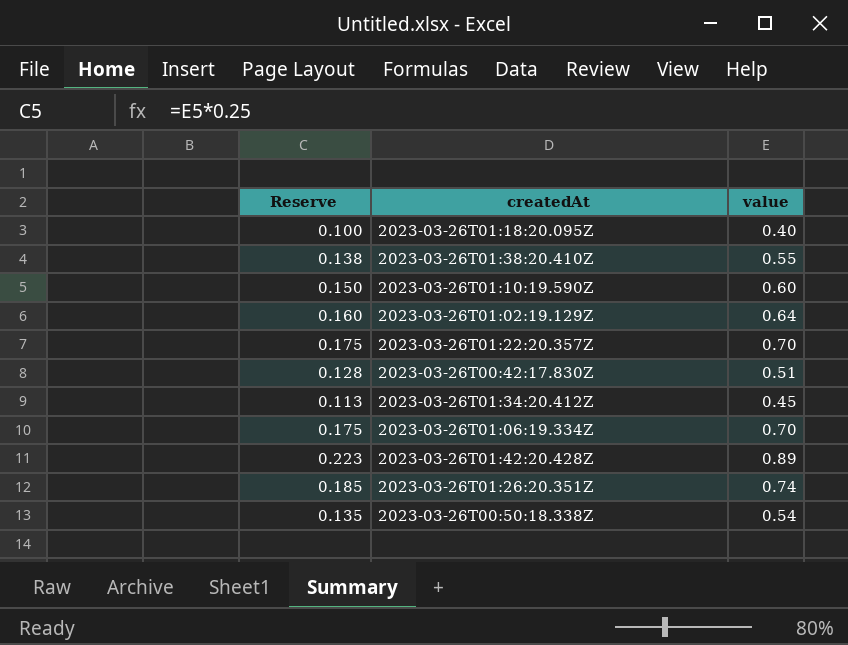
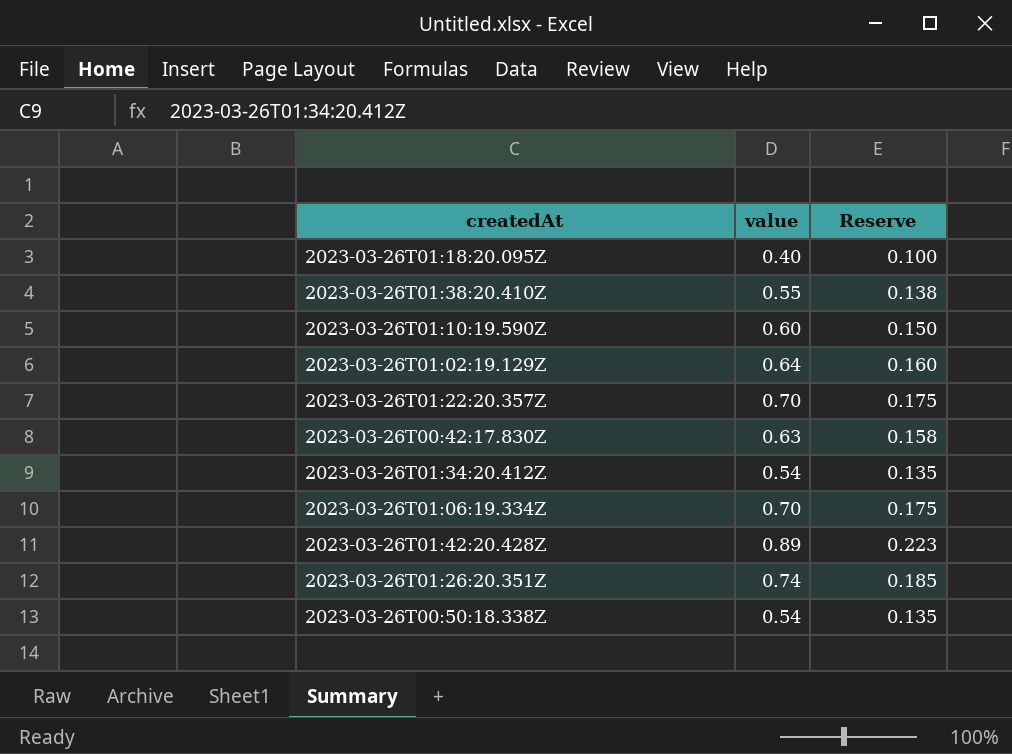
column Reserve | position: 1 -> 3
2023-03-26T00:42:17.830Z | value: 0.51 -> 0.63
2023-03-26T00:42:17.830Z | Reserve: 0.128 -> 0.158
2023-03-26T01:34:20.412Z | value: 0.45 -> 0.54
2023-03-26T01:34:20.412Z | Reserve: 0.113 -> 0.135

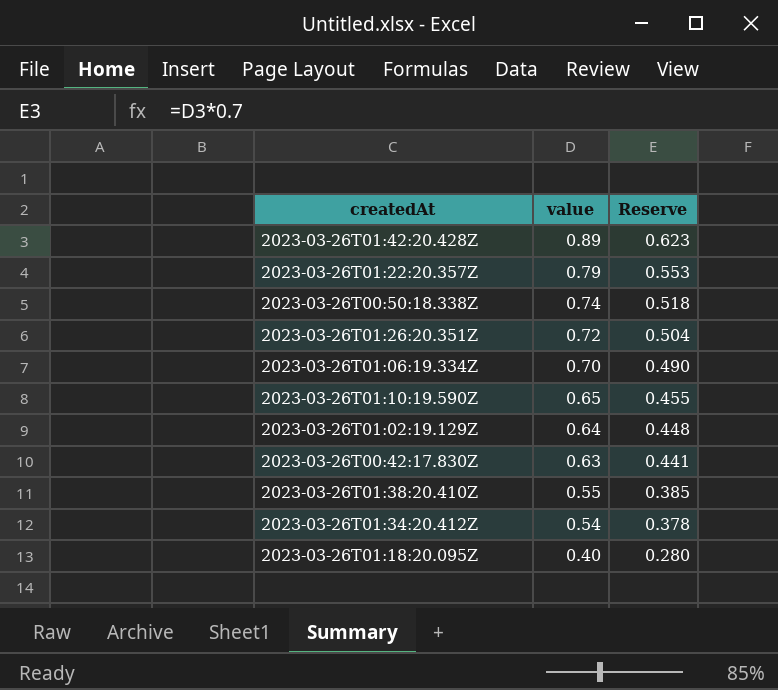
row order: none -> value descending
column Reserve | formula: [value] * 0.25 -> [value] * 0.7
2023-03-26T01:22:20.357Z | value: 0.70 -> 0.79
2023-03-26T00:50:18.338Z | value: 0.54 -> 0.74
2023-03-26T01:26:20.351Z | value: 0.74 -> 0.72
2023-03-26T01:10:19.590Z | value: 0.60 -> 0.65

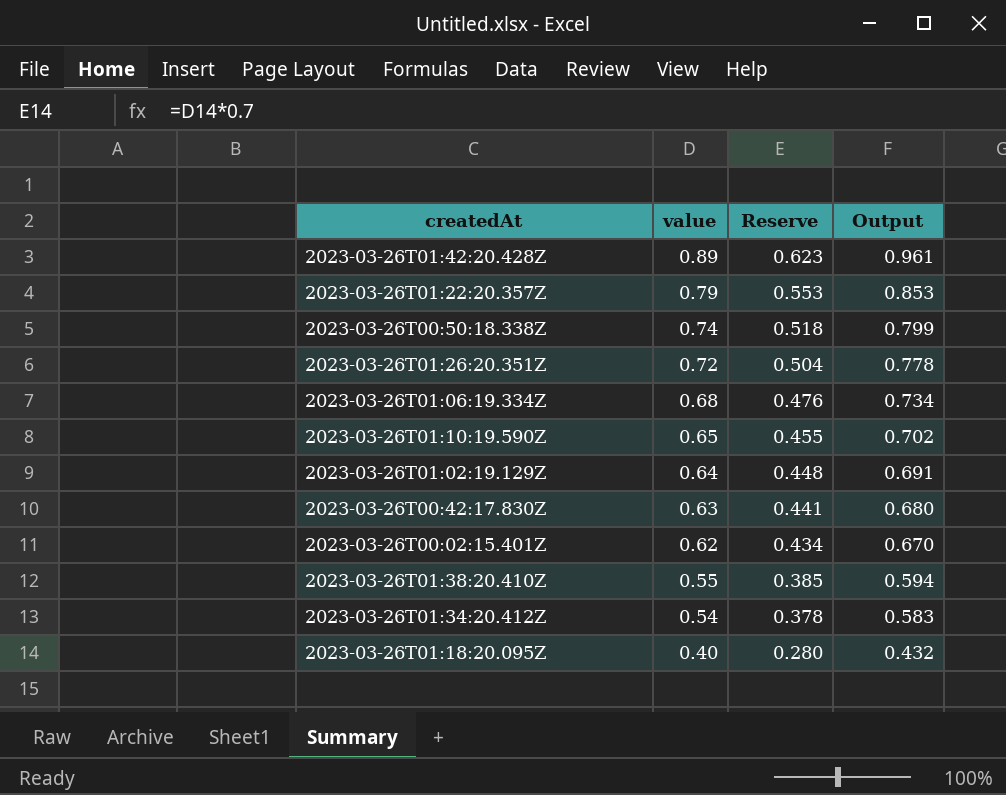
column Output | formula: none -> [value] * 1.08
2023-03-26T01:06:19.334Z | value: 0.70 -> 0.68
2023-03-26T01:06:19.334Z | Reserve: 0.490 -> 0.476
row 2023-03-26T00:02:15.401Z: none -> 0.62 | 0.434 | 0.670

